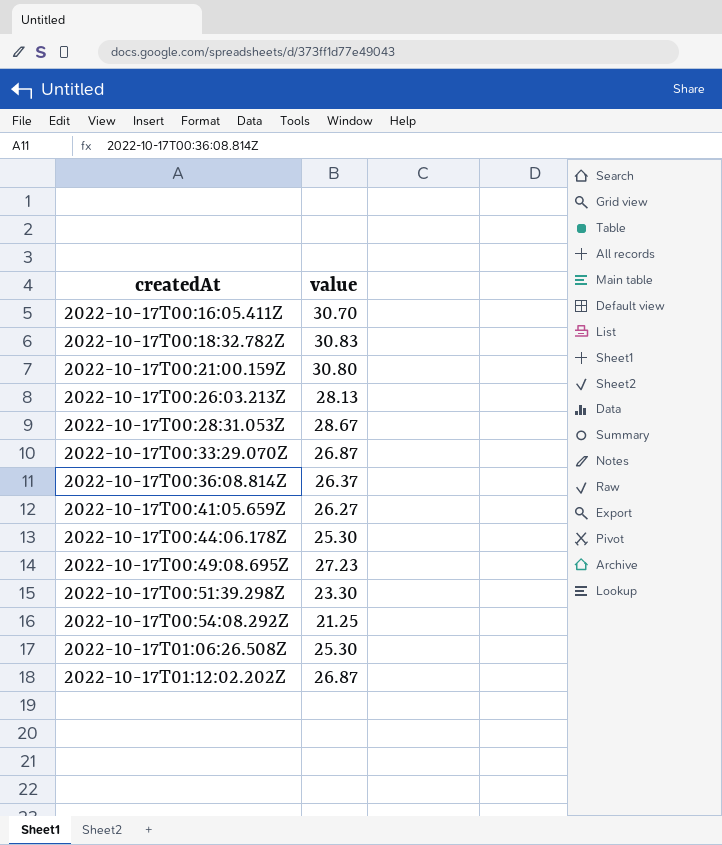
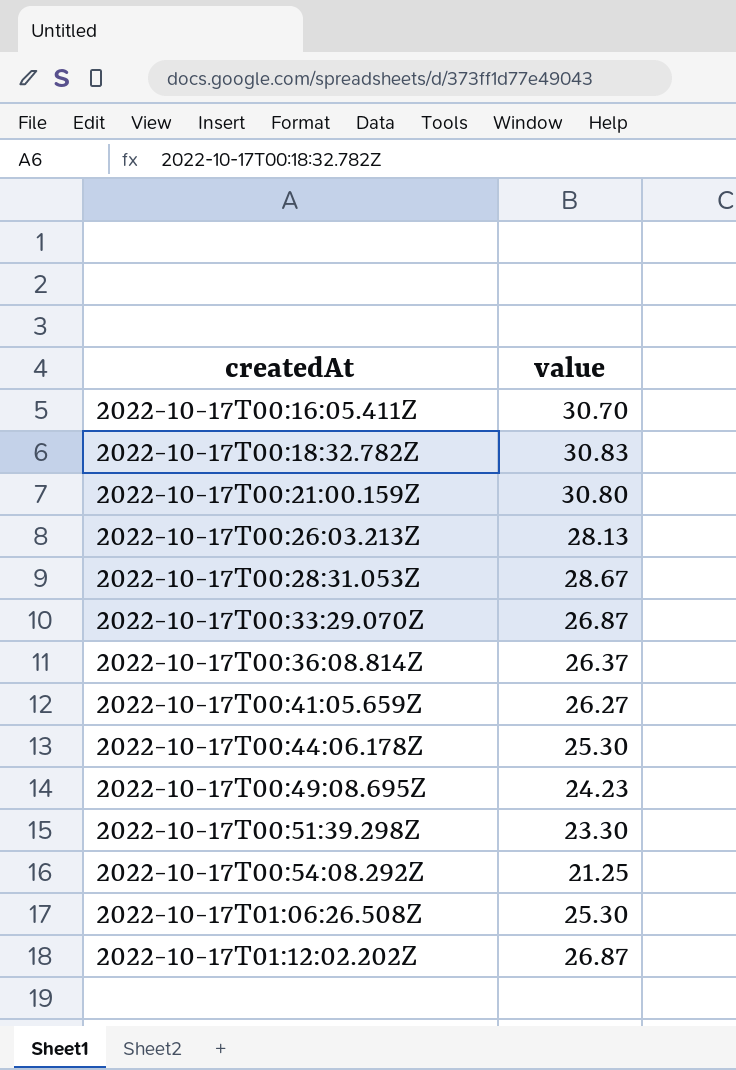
2022-10-17T00:49:08.695Z | value: 27.23 -> 24.23

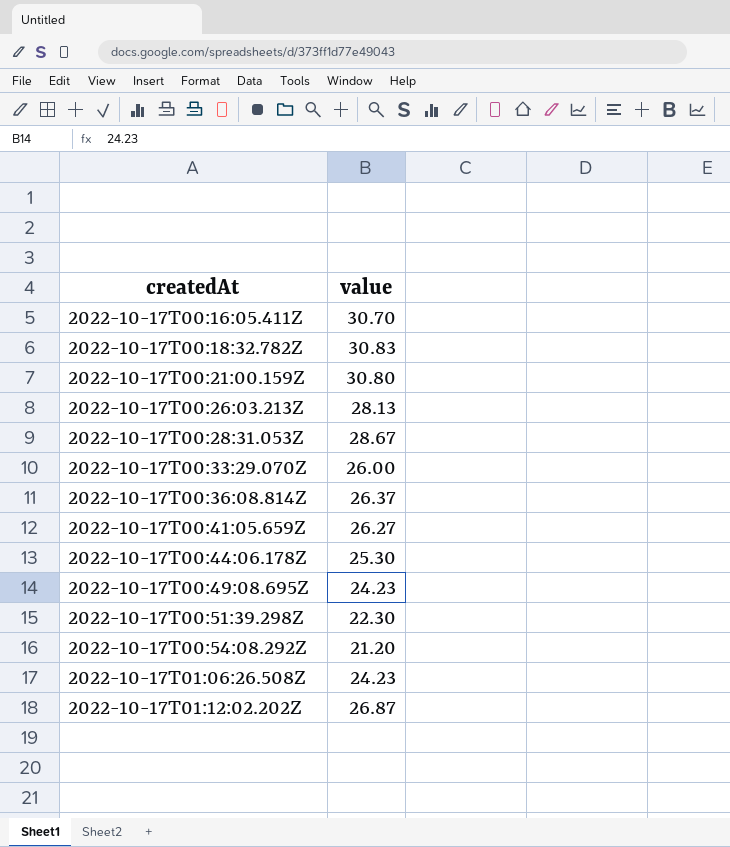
2022-10-17T00:33:29.070Z | value: 26.87 -> 26.00
2022-10-17T00:51:39.298Z | value: 23.30 -> 22.30
2022-10-17T00:54:08.292Z | value: 21.25 -> 21.20
2022-10-17T01:06:26.508Z | value: 25.30 -> 24.23

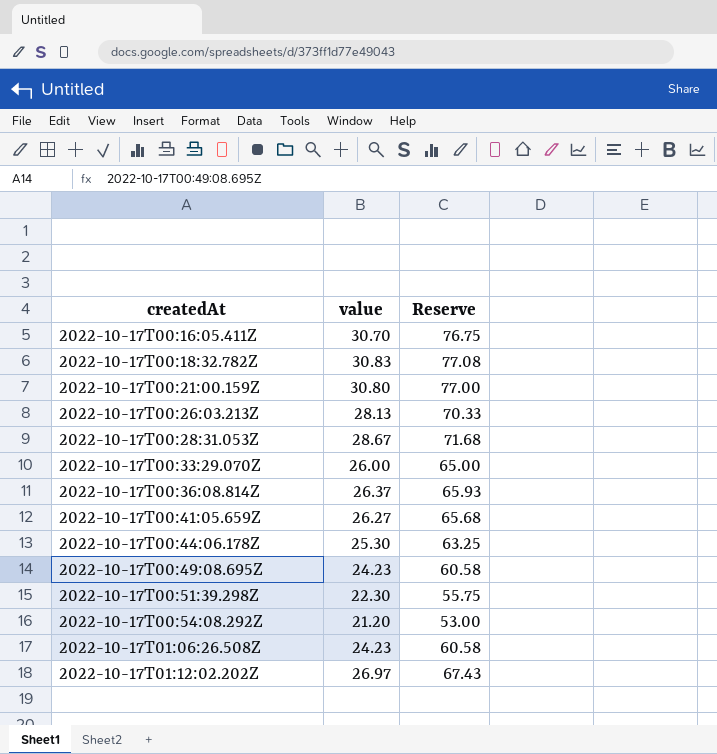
column Reserve | formula: none -> [value] * 2.5
2022-10-17T01:12:02.202Z | value: 26.87 -> 26.97

